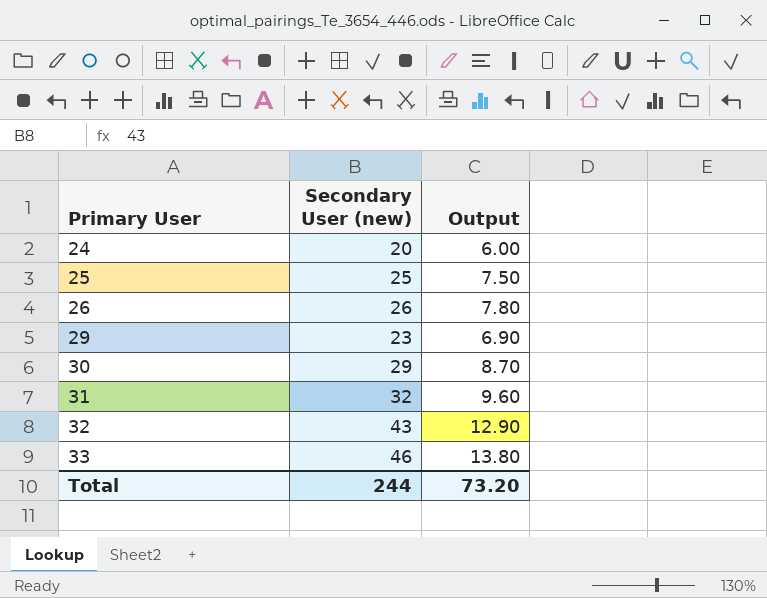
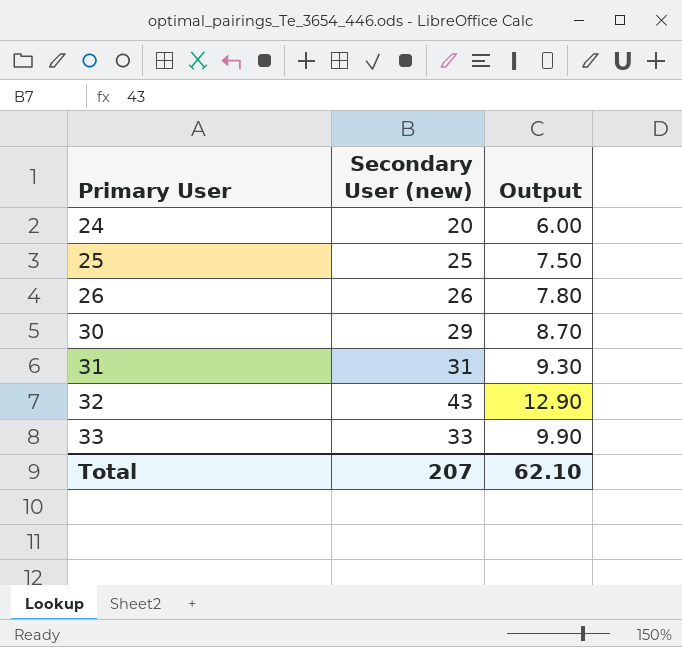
row 29: 23 | 6.90 -> none
31 | Secondary User (new): 32 -> 31
31 | Output: 9.60 -> 9.30
33 | Secondary User (new): 46 -> 33
33 | Output: 13.80 -> 9.90
Total | Secondary User (new): 244 -> 207
Total | Output: 73.20 -> 62.10

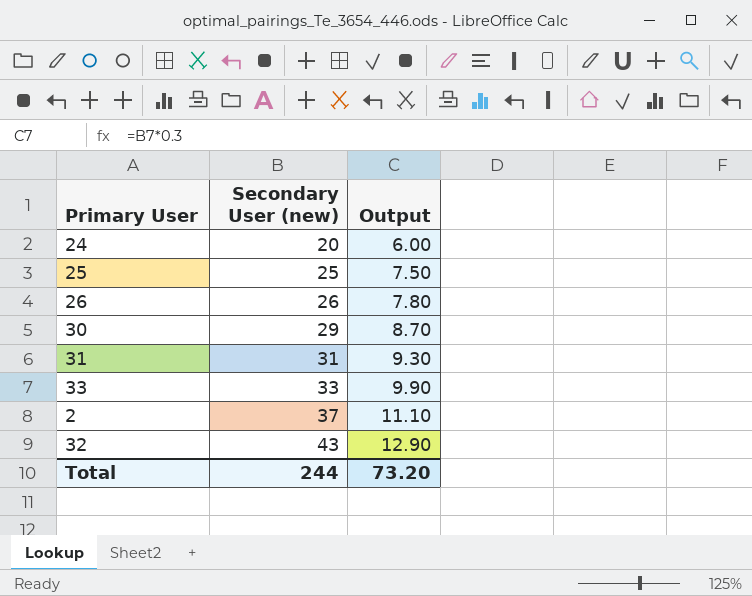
row order: Primary User ascending -> Secondary User (new) ascending
row 2: none -> 37 | 11.10
Total | Secondary User (new): 207 -> 244
Total | Output: 62.10 -> 73.20

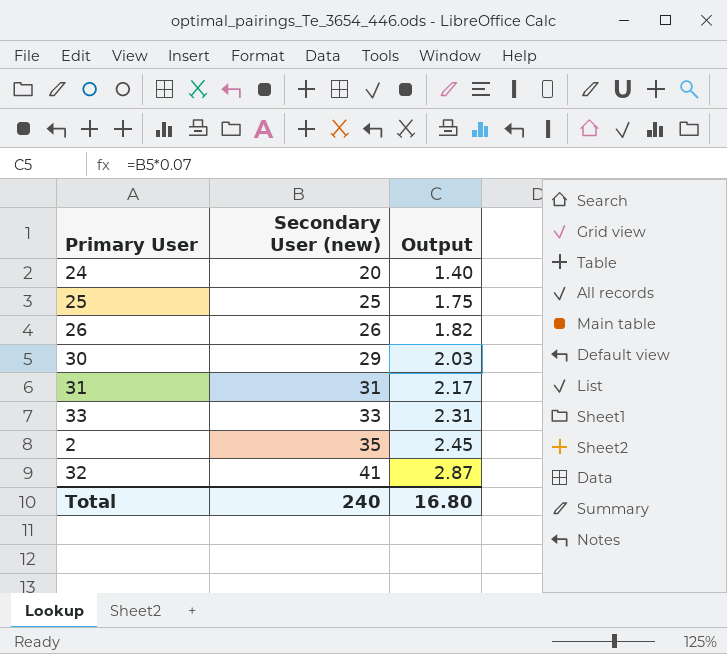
column Output | formula: [Secondary User (new)] * 0.3 -> [Secondary User (new)] * 0.07
2 | Secondary User (new): 37 -> 35
32 | Secondary User (new): 43 -> 41
Total | Secondary User (new): 244 -> 240
Total | Output: 73.20 -> 16.80

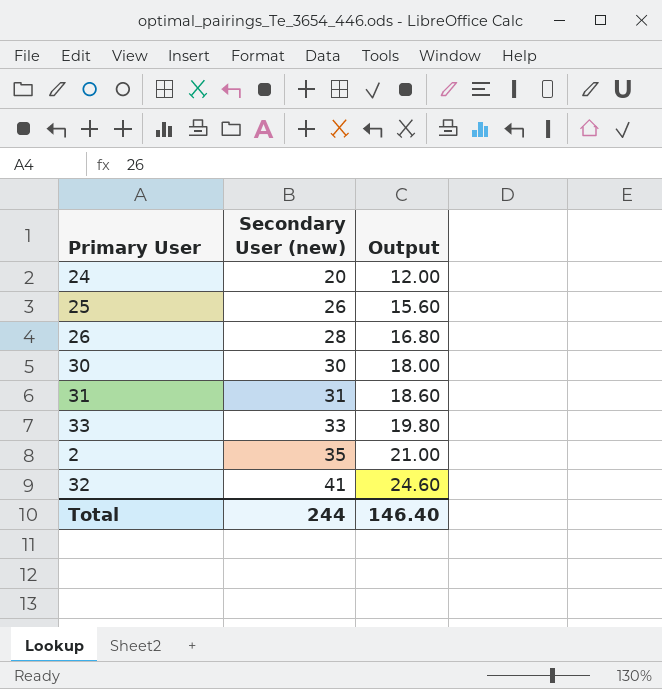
column Output | formula: [Secondary User (new)] * 0.07 -> [Secondary User (new)] * 0.6
25 | Secondary User (new): 25 -> 26
26 | Secondary User (new): 26 -> 28
30 | Secondary User (new): 29 -> 30
Total | Secondary User (new): 240 -> 244
Total | Output: 16.80 -> 146.40

